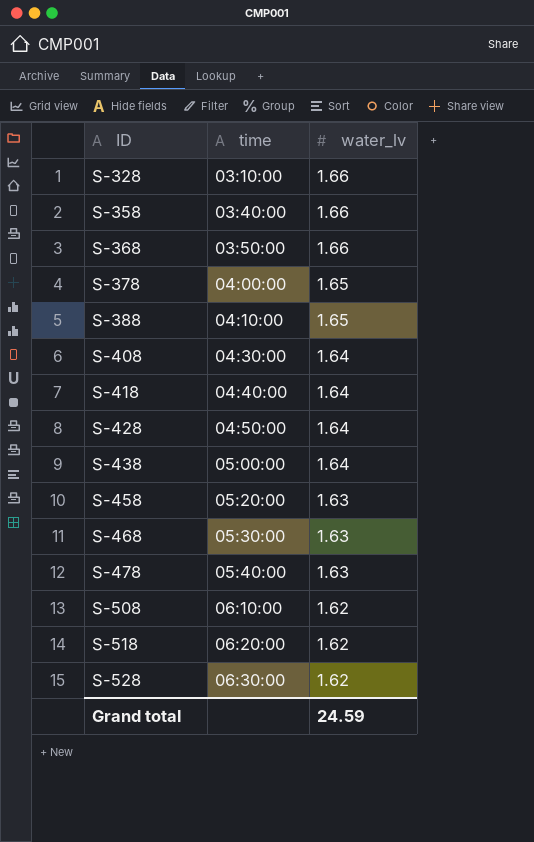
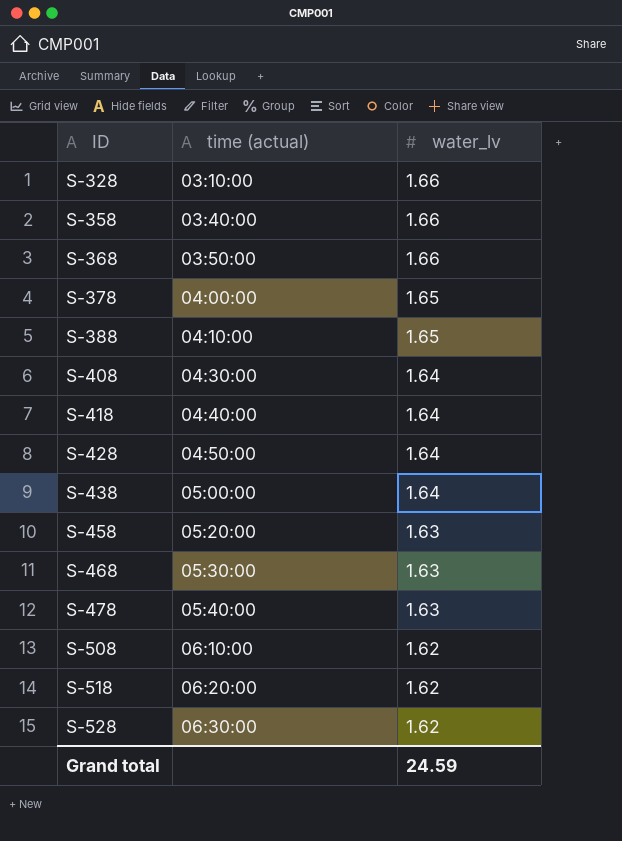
column name: time -> time (actual)

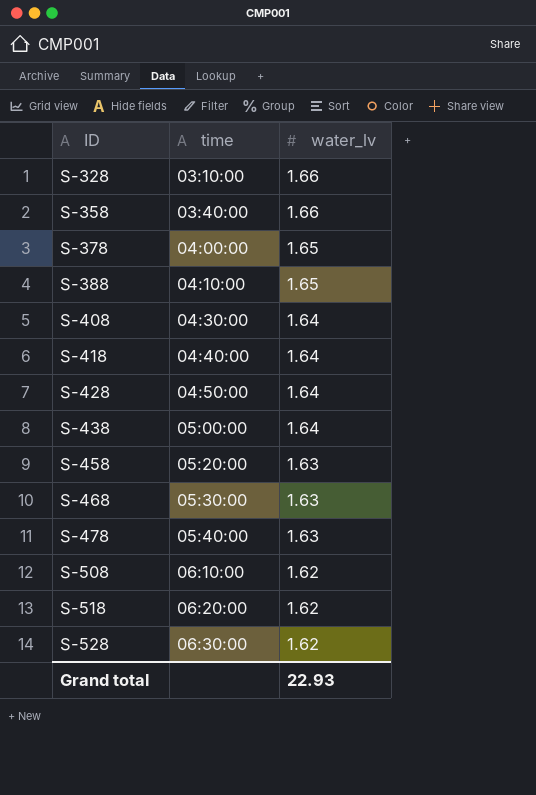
column name: time (actual) -> time
row S-368: 03:50:00 | 1.66 -> none
Grand total | water_lv: 24.59 -> 22.93

